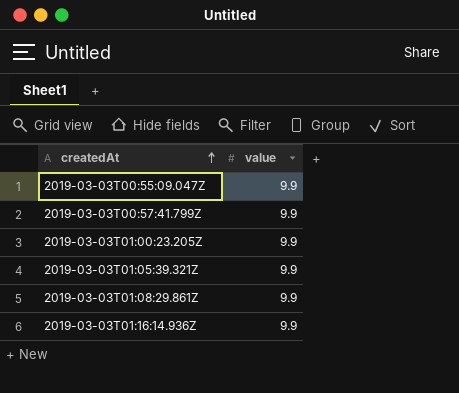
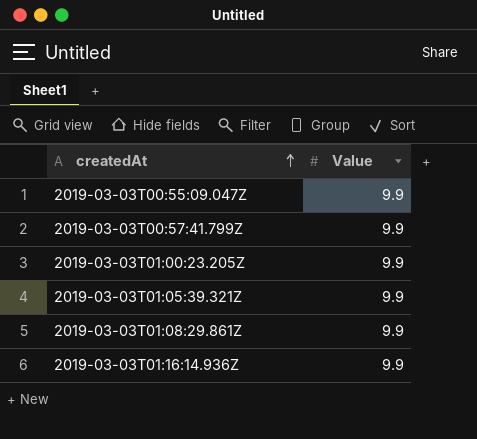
column name: value -> Value

